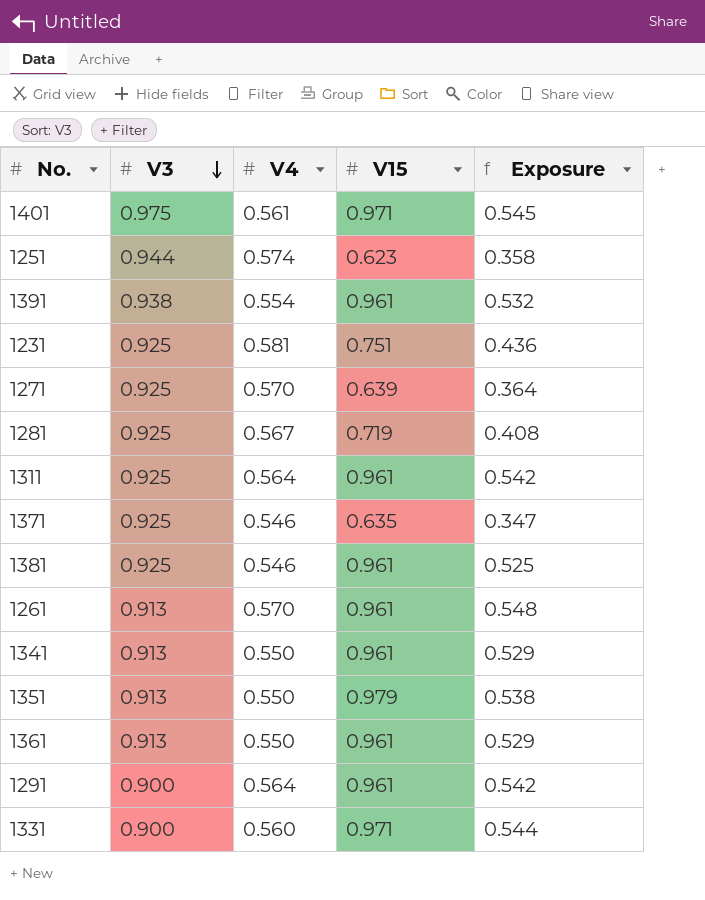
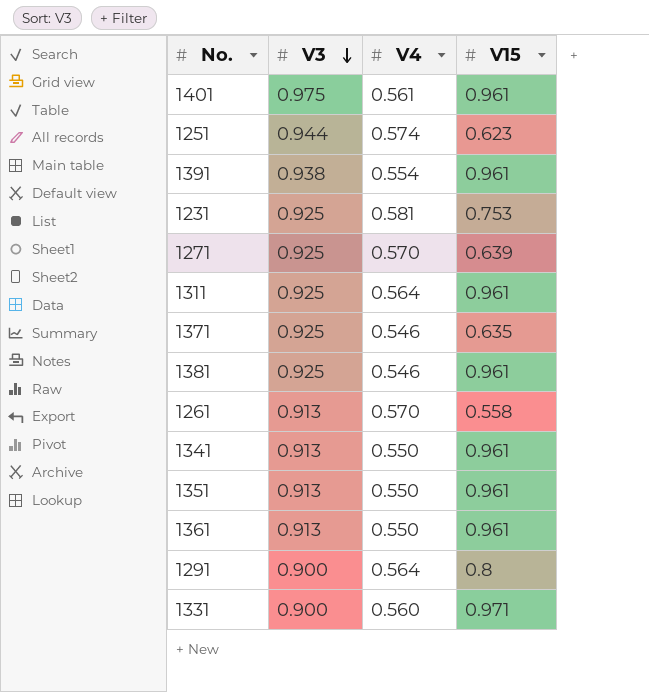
column Exposure | formula: [V4] * [V15] -> none
row 1281: 0.925 | 0.567 | 0.719 | 0.408 -> none
1401 | V15: 0.971 -> 0.961
1231 | V15: 0.751 -> 0.753
1261 | V15: 0.961 -> 0.558
1351 | V15: 0.979 -> 0.961
1291 | V15: 0.961 -> 0.8

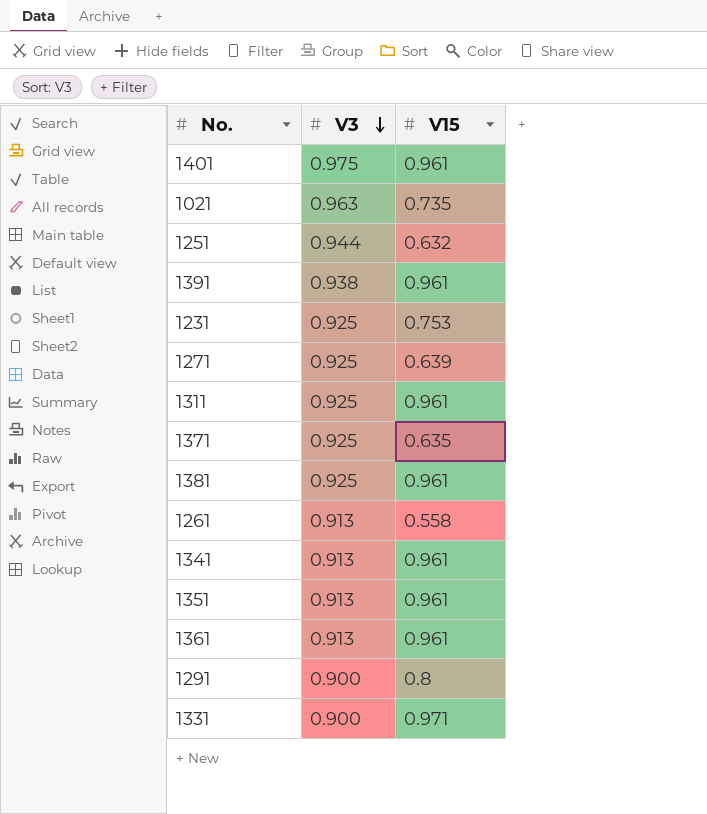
column V4 | position: 3 -> none
row 1021: none -> 0.963 | 0.735
1251 | V15: 0.623 -> 0.632

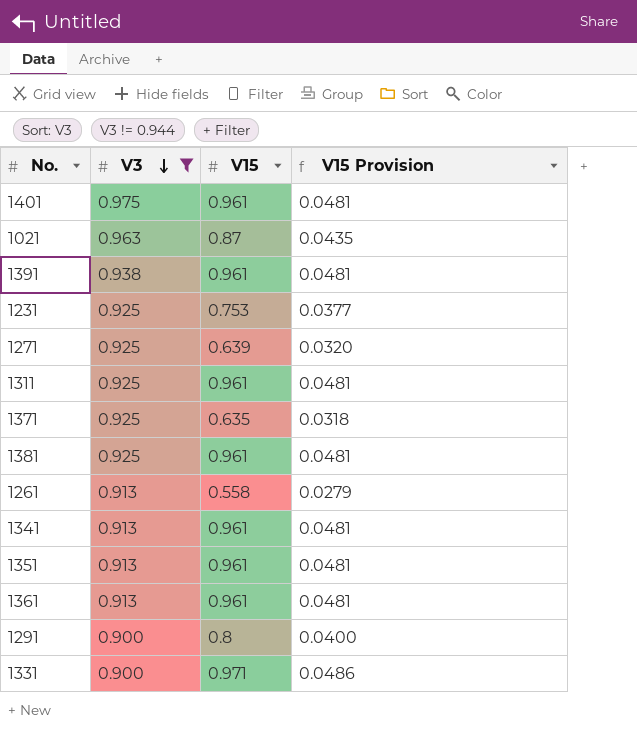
filter: none -> V3 != 0.944
column V15 Provision | formula: none -> [V15] * 0.05
1021 | V15: 0.735 -> 0.87

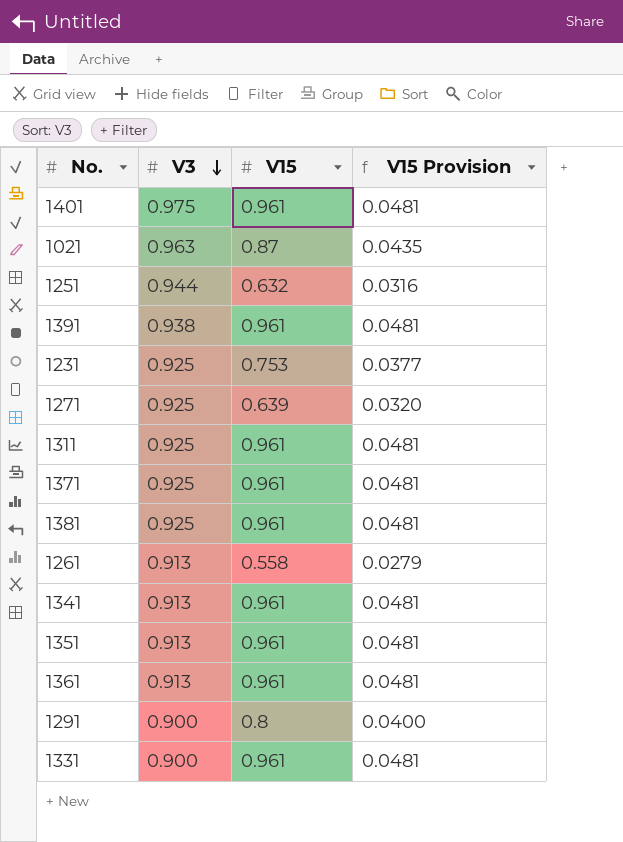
filter: V3 != 0.944 -> none
1371 | V15: 0.635 -> 0.961
1371 | V15 Provision: 0.0318 -> 0.0481
1331 | V15: 0.971 -> 0.961
1331 | V15 Provision: 0.0486 -> 0.0481

